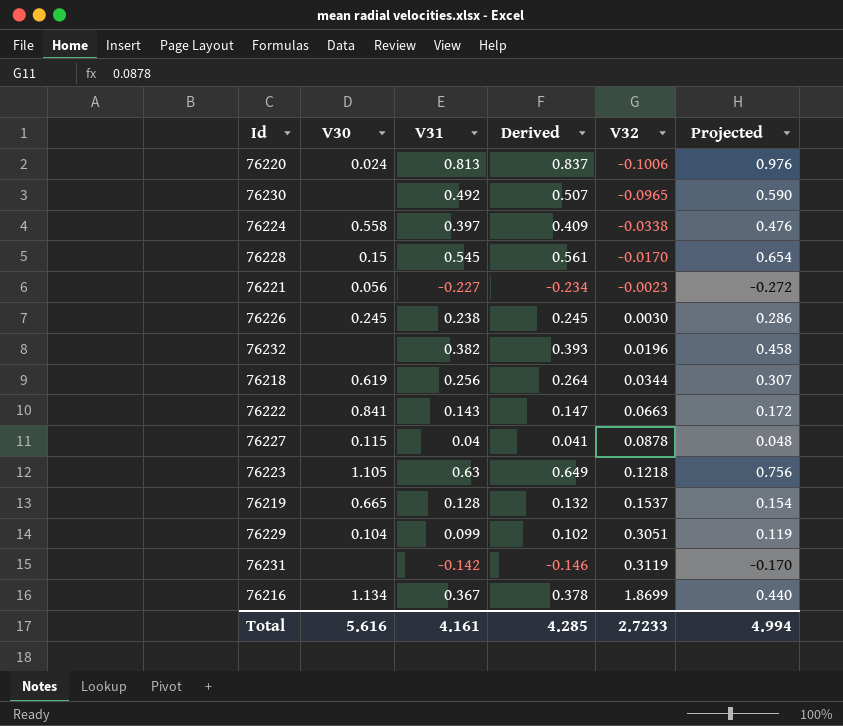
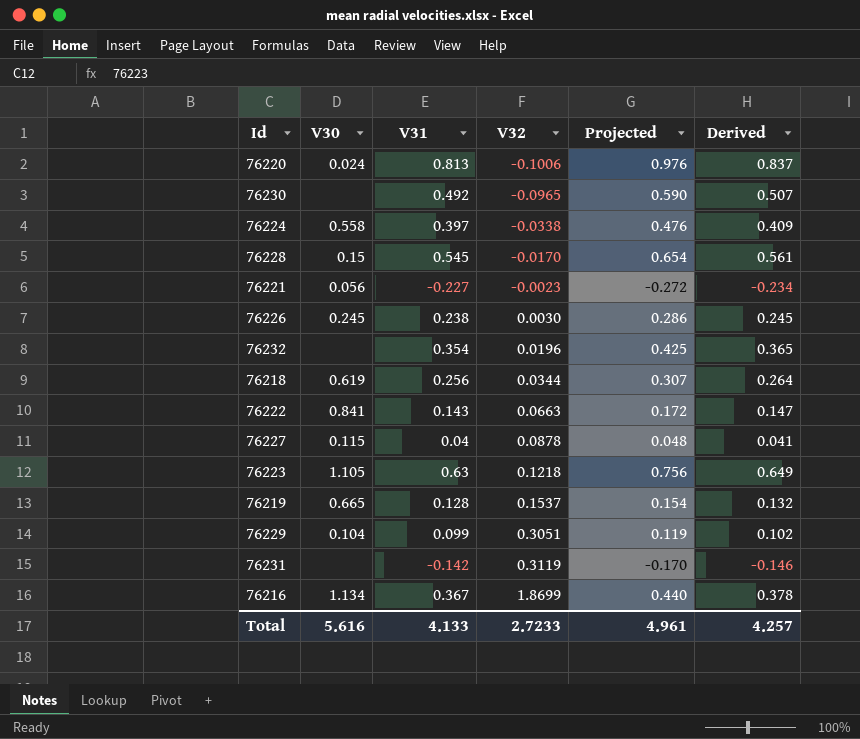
column Derived | position: 4 -> 6
76232 | V31: 0.382 -> 0.354
76232 | Projected: 0.458 -> 0.425
76232 | Derived: 0.393 -> 0.365
Total | V31: 4.161 -> 4.133
Total | Projected: 4.994 -> 4.961
Total | Derived: 4.285 -> 4.257

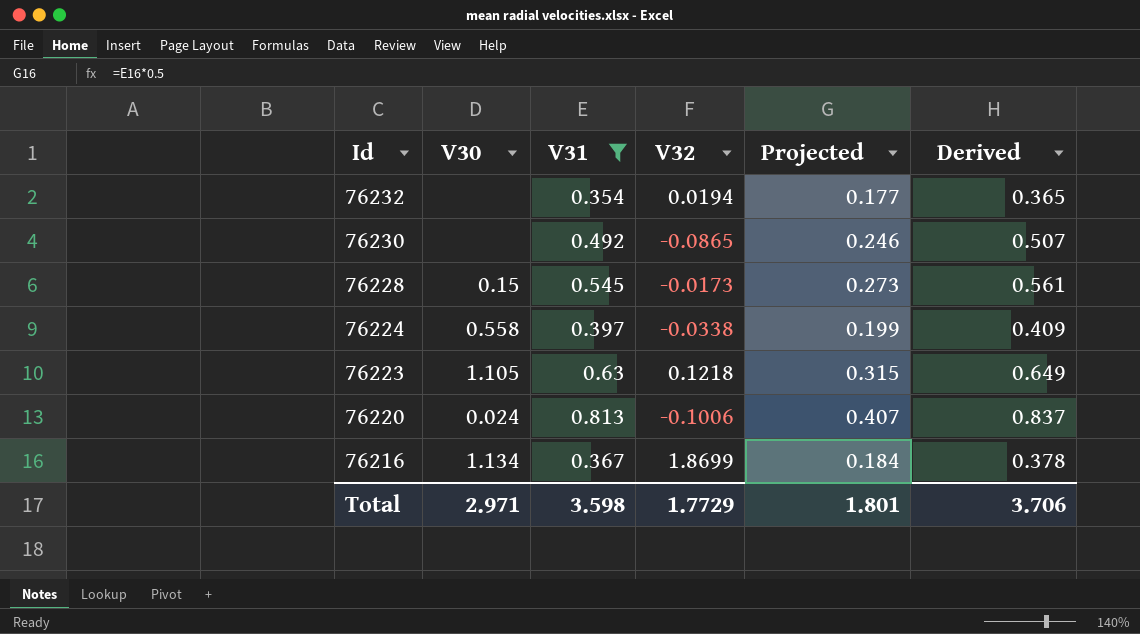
filter: none -> V31 >= 0.354
row order: V32 ascending -> Id descending
column Projected | formula: [V31] * 1.2 -> [V31] * 0.5
76232 | V32: 0.0196 -> 0.0194
76230 | V32: -0.0965 -> -0.0865
76228 | V32: -0.0170 -> -0.0173
Total | V30: 5.616 -> 2.971
Total | V31: 4.133 -> 3.598
Total | V32: 2.7233 -> 1.7729
Total | Projected: 4.961 -> 1.801
Total | Derived: 4.257 -> 3.706

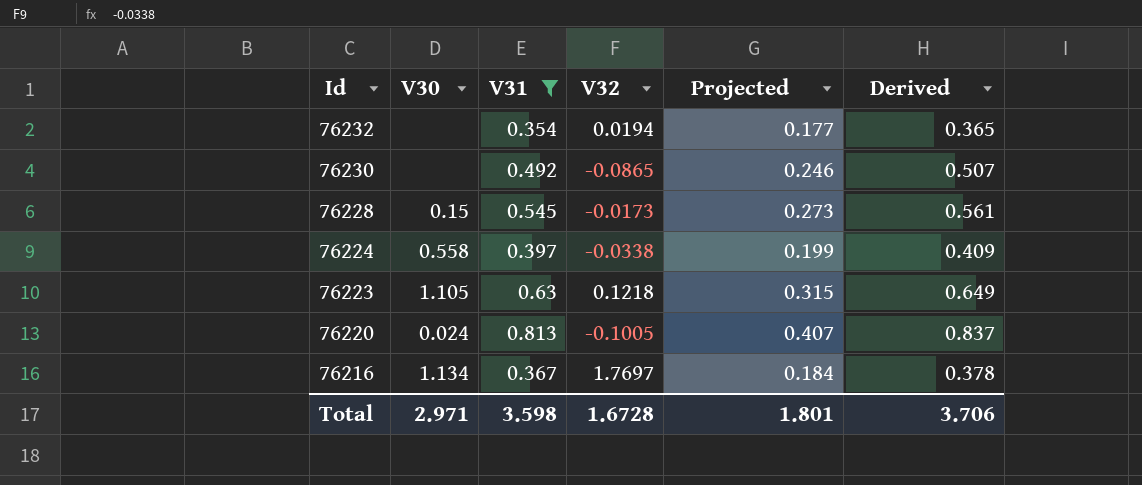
76220 | V32: -0.1006 -> -0.1005
76216 | V32: 1.8699 -> 1.7697
Total | V32: 1.7729 -> 1.6728

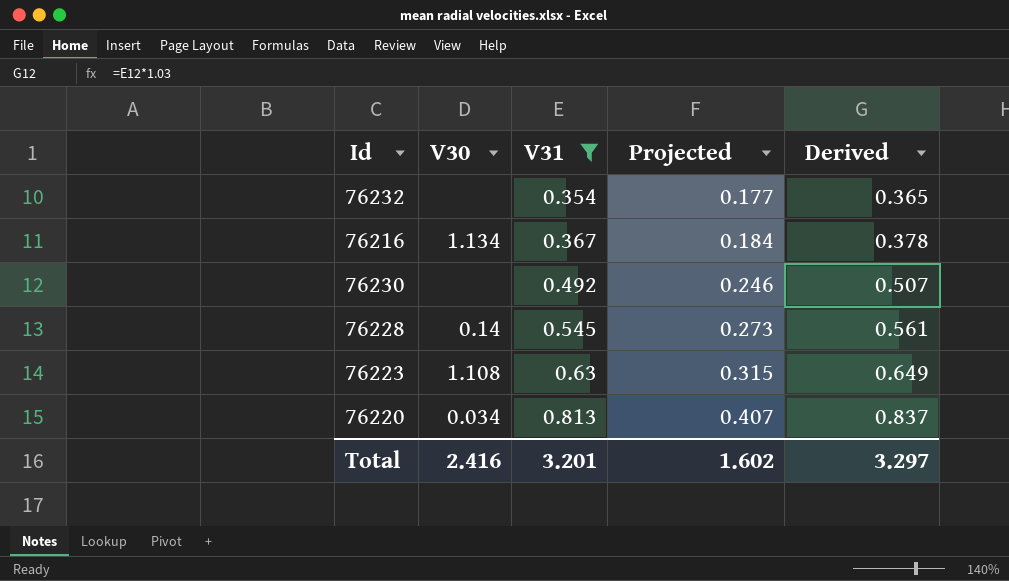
row order: Id descending -> V31 ascending
column V32 | position: 4 -> none
row 76224: 0.558 | 0.397 | -0.0338 | 0.199 | 0.409 -> none
76228 | V30: 0.15 -> 0.14
76223 | V30: 1.105 -> 1.108
76220 | V30: 0.024 -> 0.034
Total | V30: 2.971 -> 2.416
Total | V31: 3.598 -> 3.201
Total | Projected: 1.801 -> 1.602
Total | Derived: 3.706 -> 3.297

